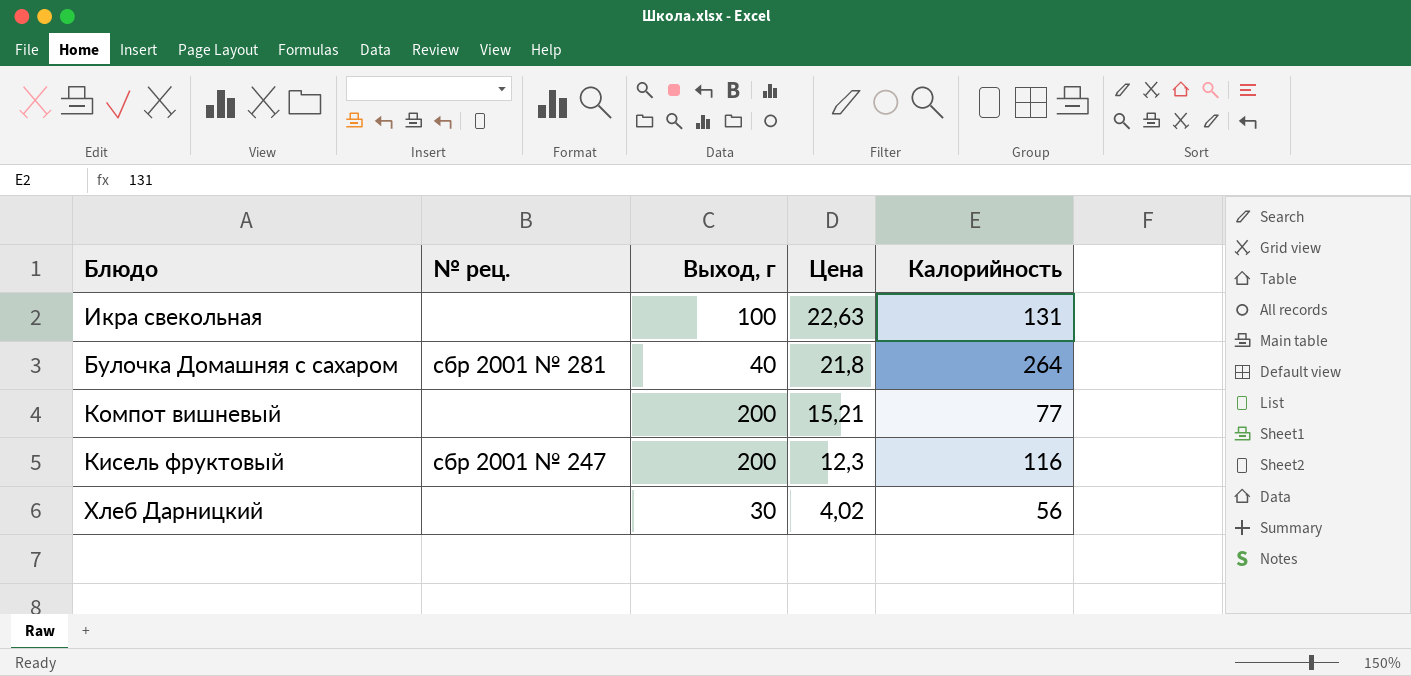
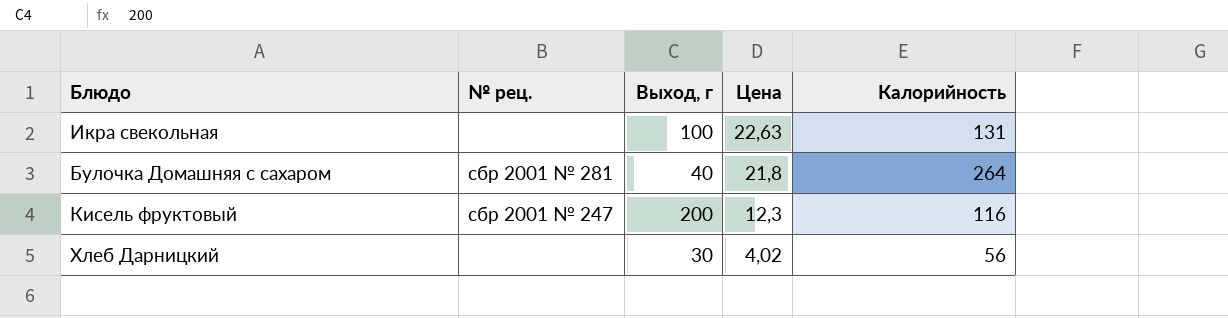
row Компот вишневый: none | 200 | 15,21 | 77 -> none

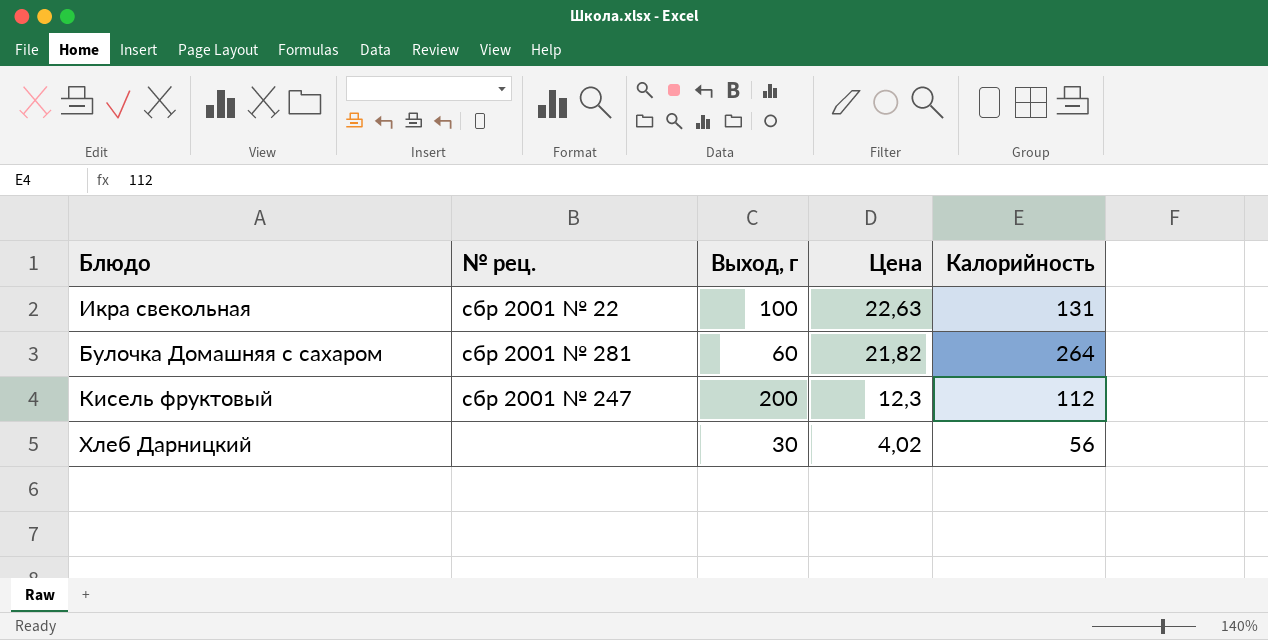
Икра свекольная | № рец.: none -> сбр 2001 № 22
Булочка Домашняя с сахаром | Выход, г: 40 -> 60
Булочка Домашняя с сахаром | Цена: 21,8 -> 21,82
Кисель фруктовый | Калорийность: 116 -> 112

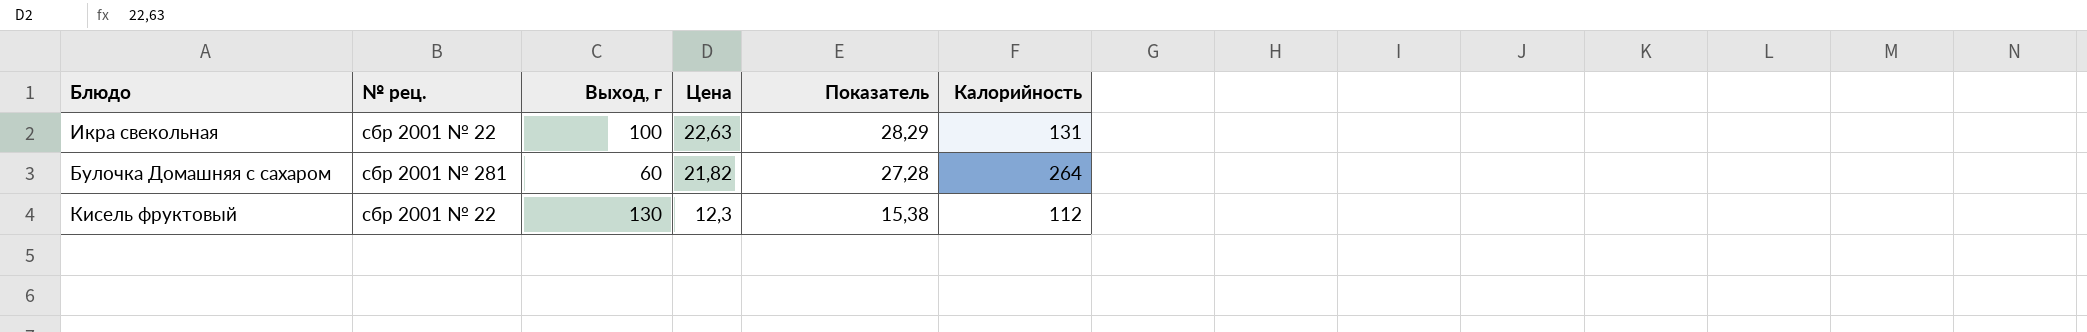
column Показатель | formula: none -> [Цена] * 1,25
row Хлеб Дарницкий: none | 30 | 4,02 | 56 -> none
Кисель фруктовый | № рец.: сбр 2001 № 247 -> сбр 2001 № 22
Кисель фруктовый | Выход, г: 200 -> 130

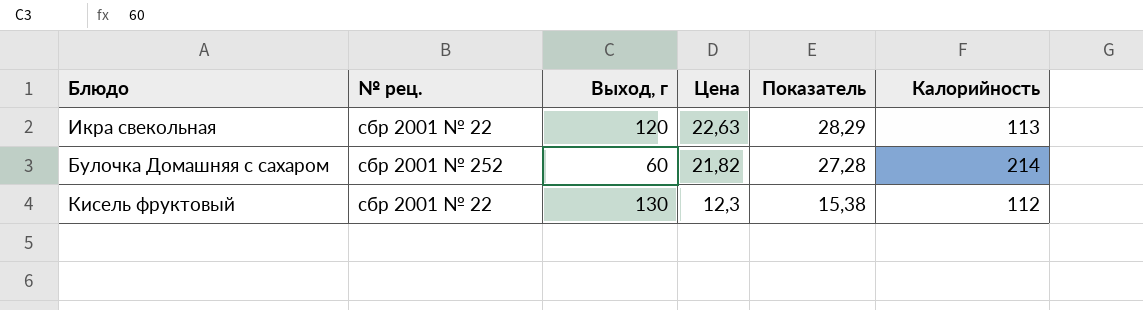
Икра свекольная | Выход, г: 100 -> 120
Икра свекольная | Калорийность: 131 -> 113
Булочка Домашняя с сахаром | № рец.: сбр 2001 № 281 -> сбр 2001 № 252
Булочка Домашняя с сахаром | Калорийность: 264 -> 214

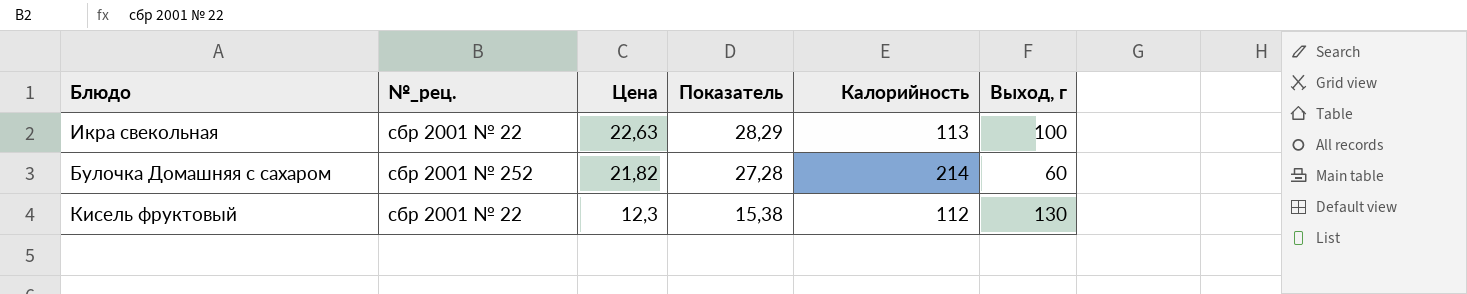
column name: № рец. -> №_рец.
column Выход, г | position: 3 -> 6
Икра свекольная | Выход, г: 120 -> 100

